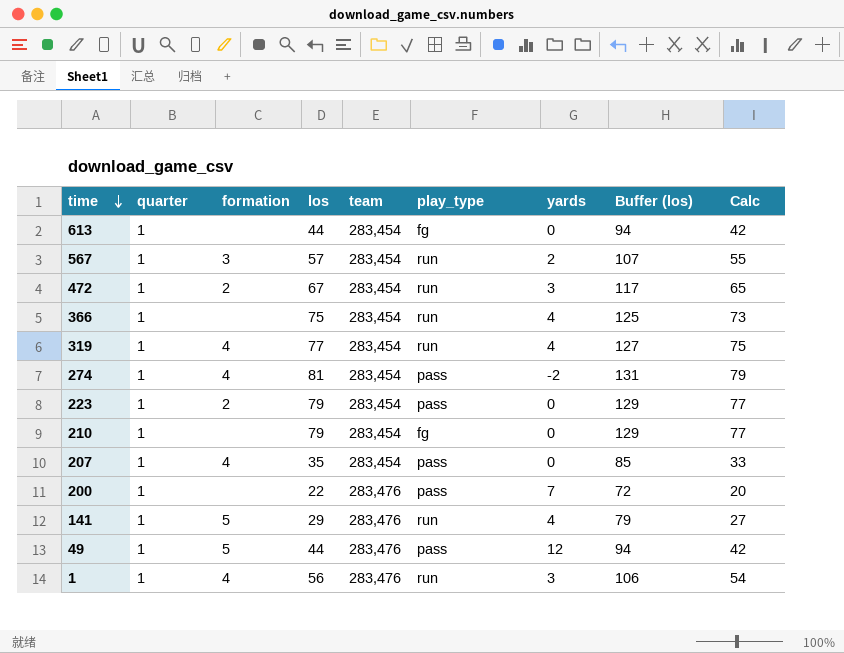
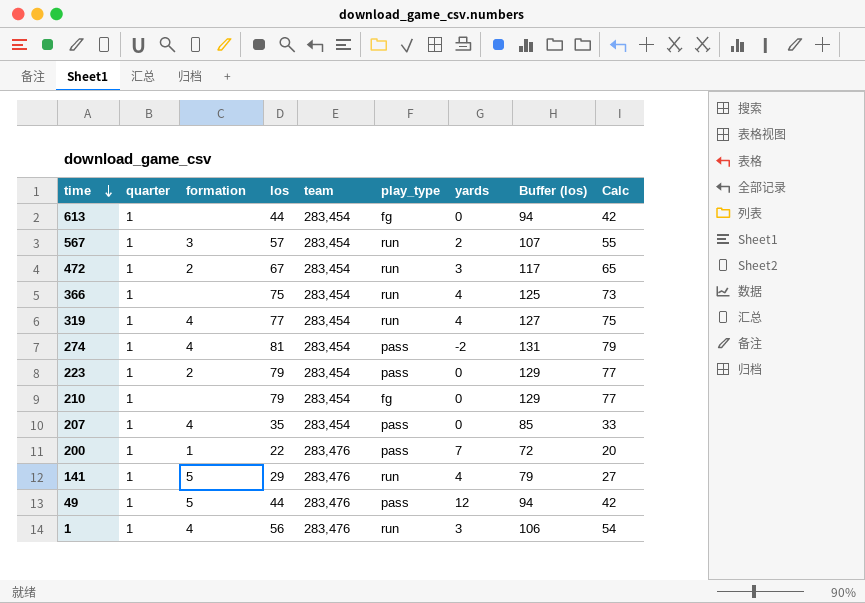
200 | formation: none -> 1

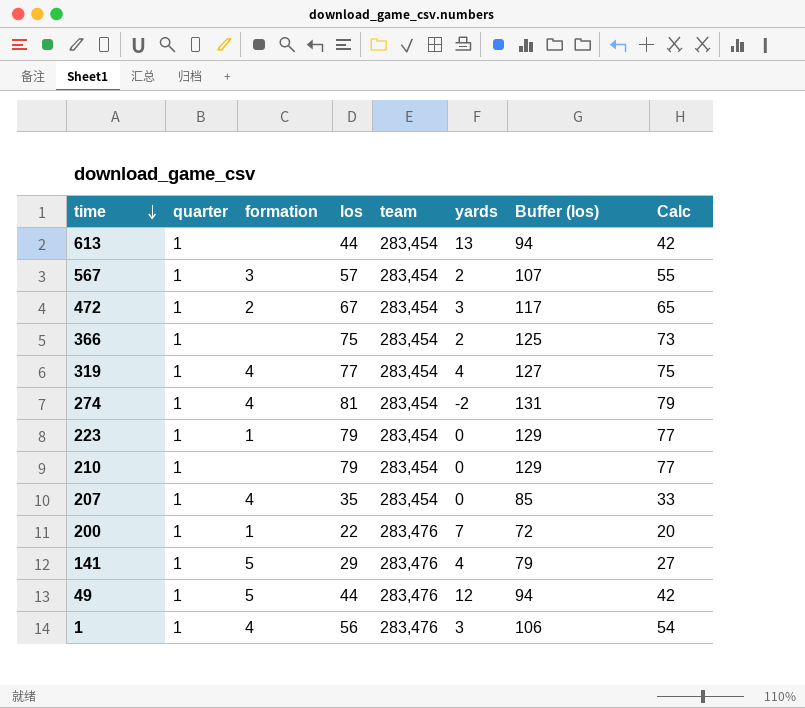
column play_type | position: 6 -> none
613 | yards: 0 -> 13
366 | yards: 4 -> 2
223 | formation: 2 -> 1

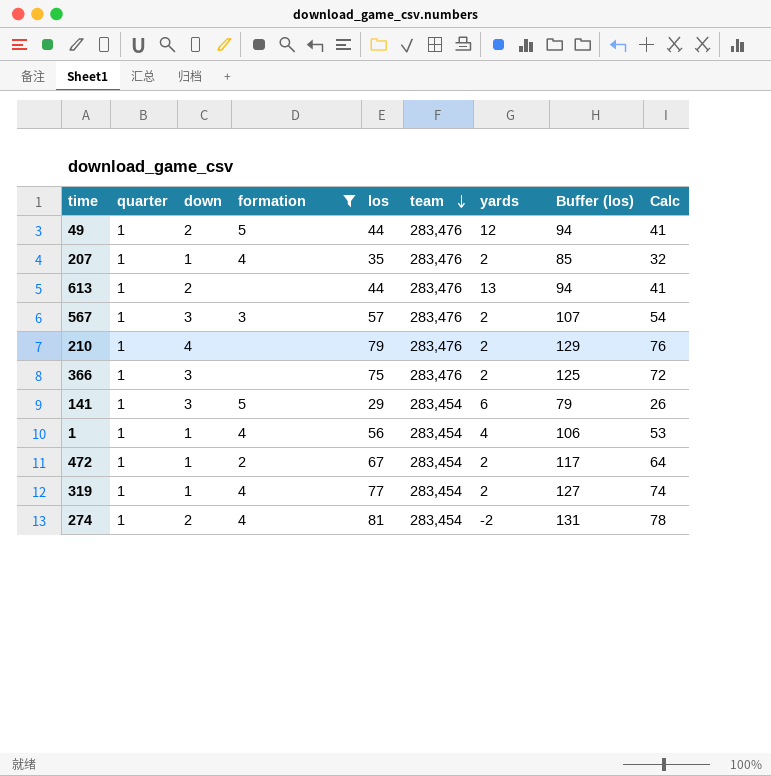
filter: none -> formation != 1
row order: time descending -> team descending
column down | position: none -> 3
column Calc | formula: [los] - 2 -> [los] - 3
207 | team: 283,454 -> 283,476
207 | yards: 0 -> 2
613 | team: 283,454 -> 283,476
567 | team: 283,454 -> 283,476
210 | team: 283,454 -> 283,476
210 | yards: 0 -> 2
366 | team: 283,454 -> 283,476
141 | team: 283,476 -> 283,454
141 | yards: 4 -> 6
1 | team: 283,476 -> 283,454
1 | yards: 3 -> 4
472 | yards: 3 -> 2
319 | yards: 4 -> 2

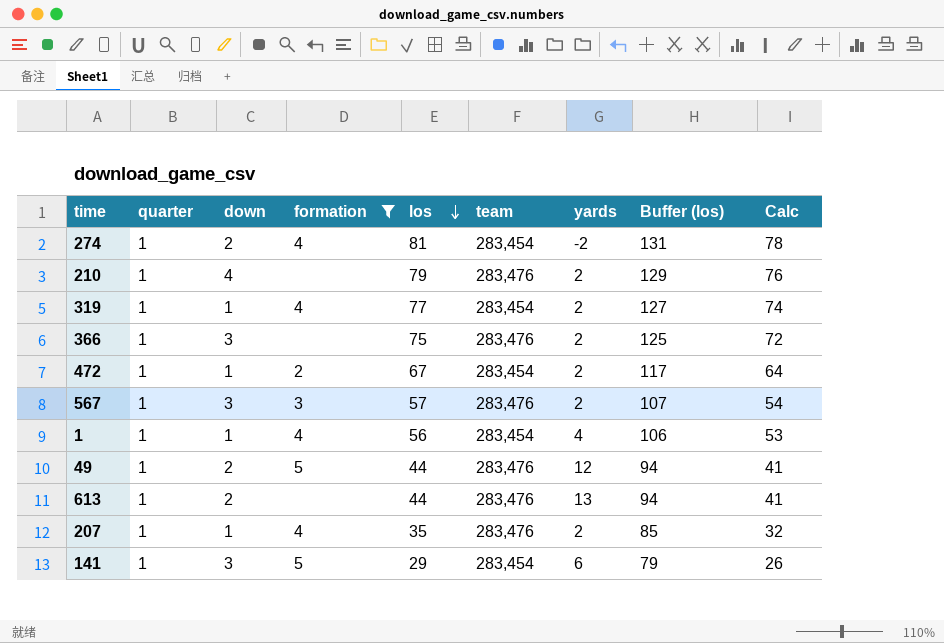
row order: team descending -> los descending

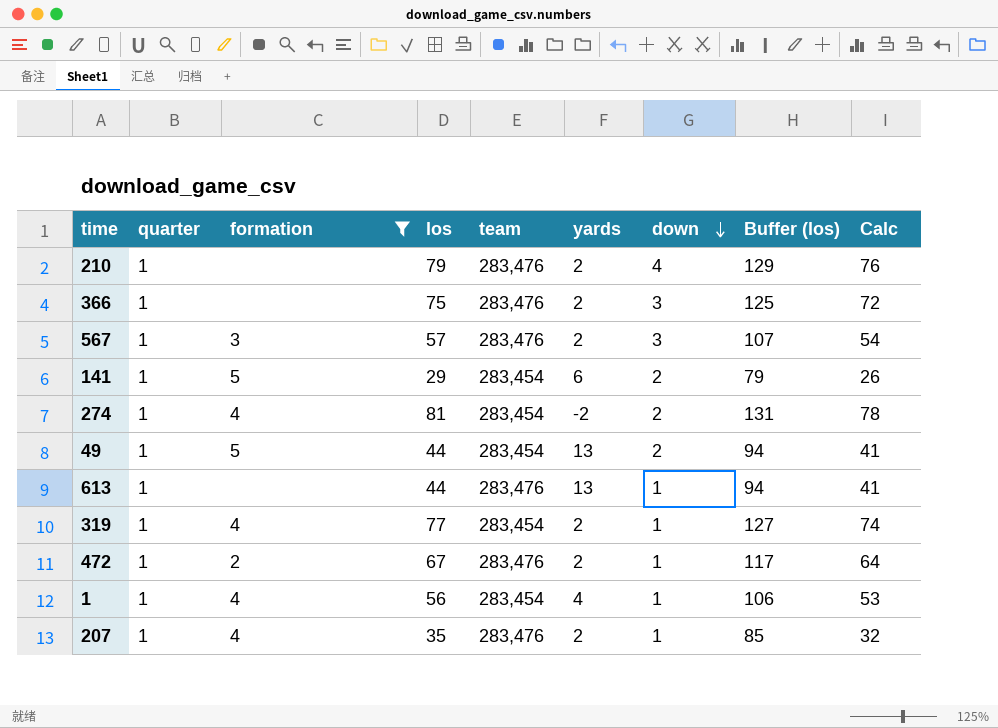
row order: los descending -> down descending
column down | position: 3 -> 7
141 | down: 3 -> 2
49 | team: 283,476 -> 283,454
49 | yards: 12 -> 13
613 | down: 2 -> 1
472 | team: 283,454 -> 283,476

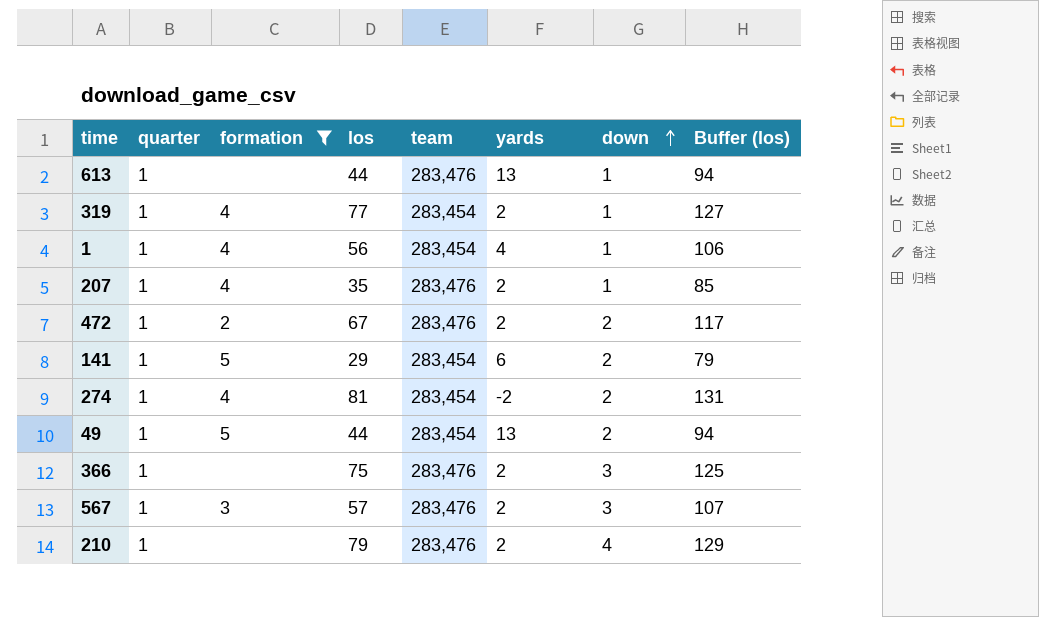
row order: down descending -> down ascending
column Calc | formula: [los] - 3 -> none
472 | down: 1 -> 2

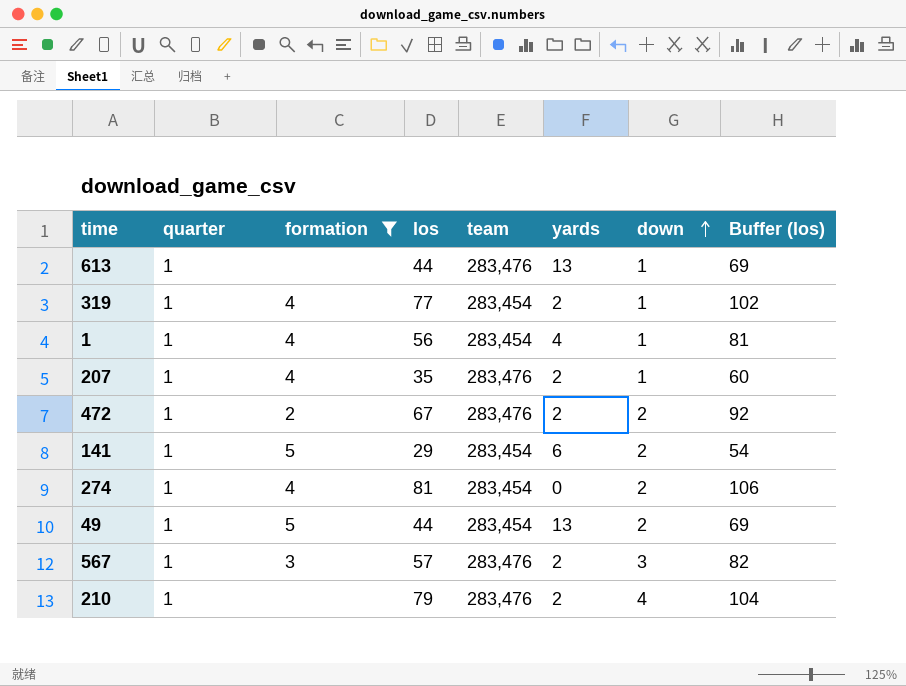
column Buffer (los) | formula: [los] + 50 -> [los] + 25
row 366: 1 | none | 75 | 283,476 | 2 | 3 | 125 -> none
274 | yards: -2 -> 0

